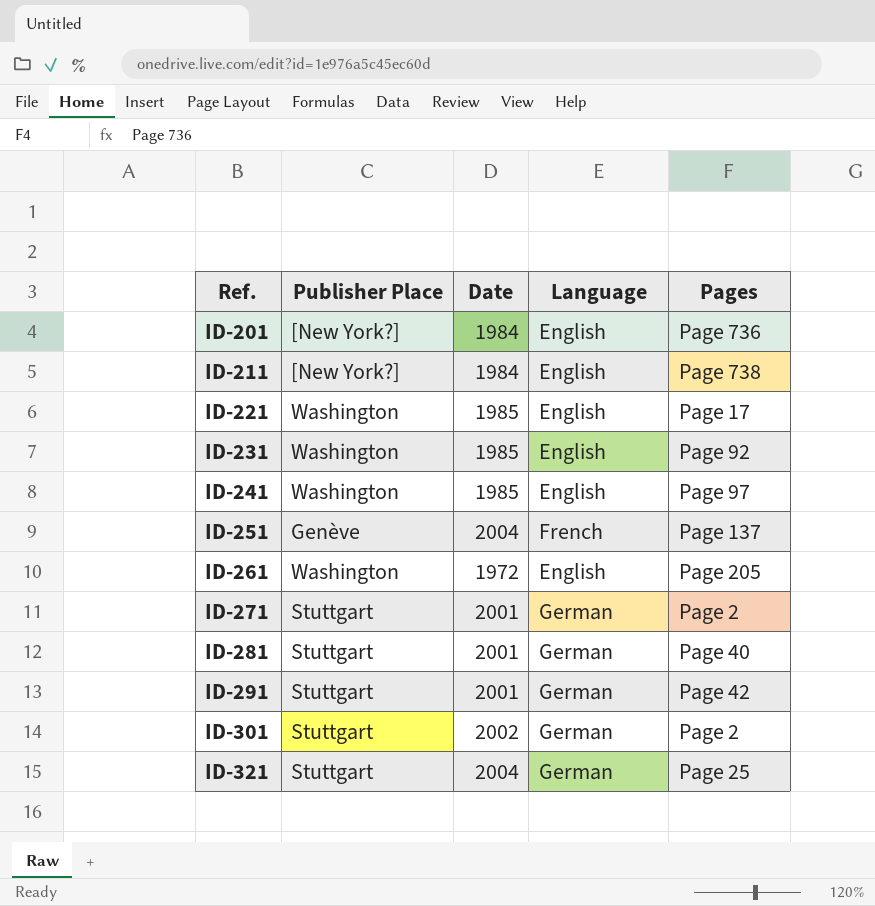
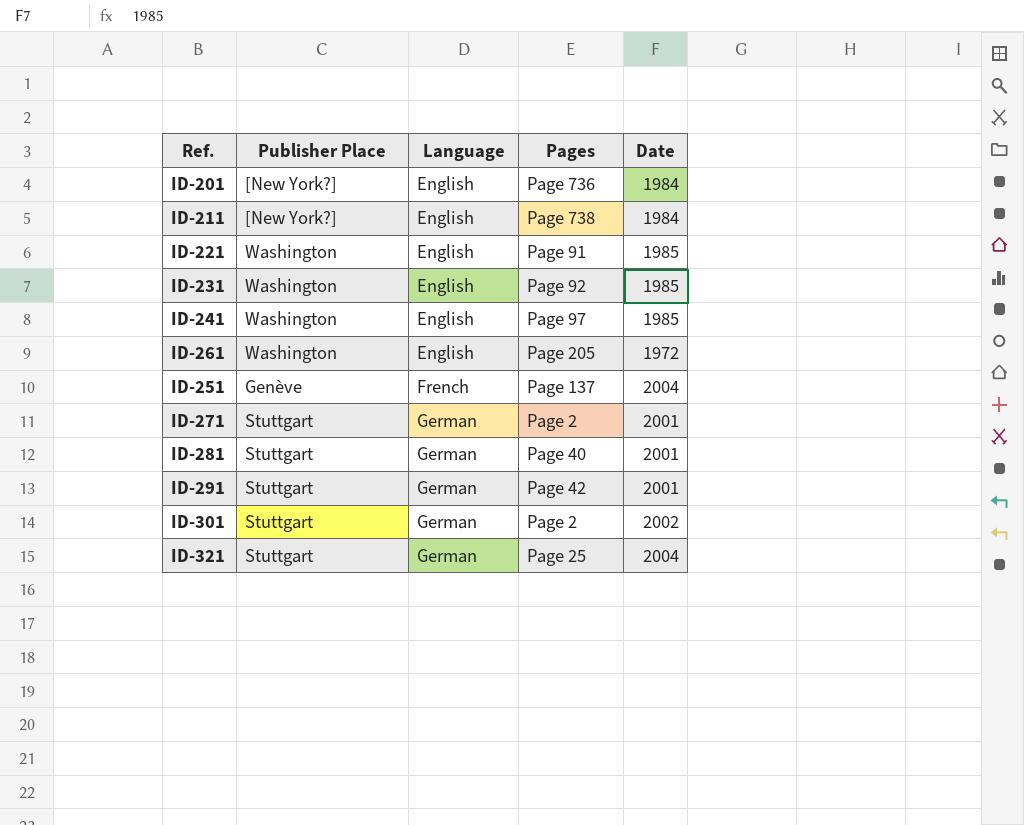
row order: Ref. ascending -> Language ascending
column Date | position: 3 -> 5
ID-221 | Pages: Page 17 -> Page 91

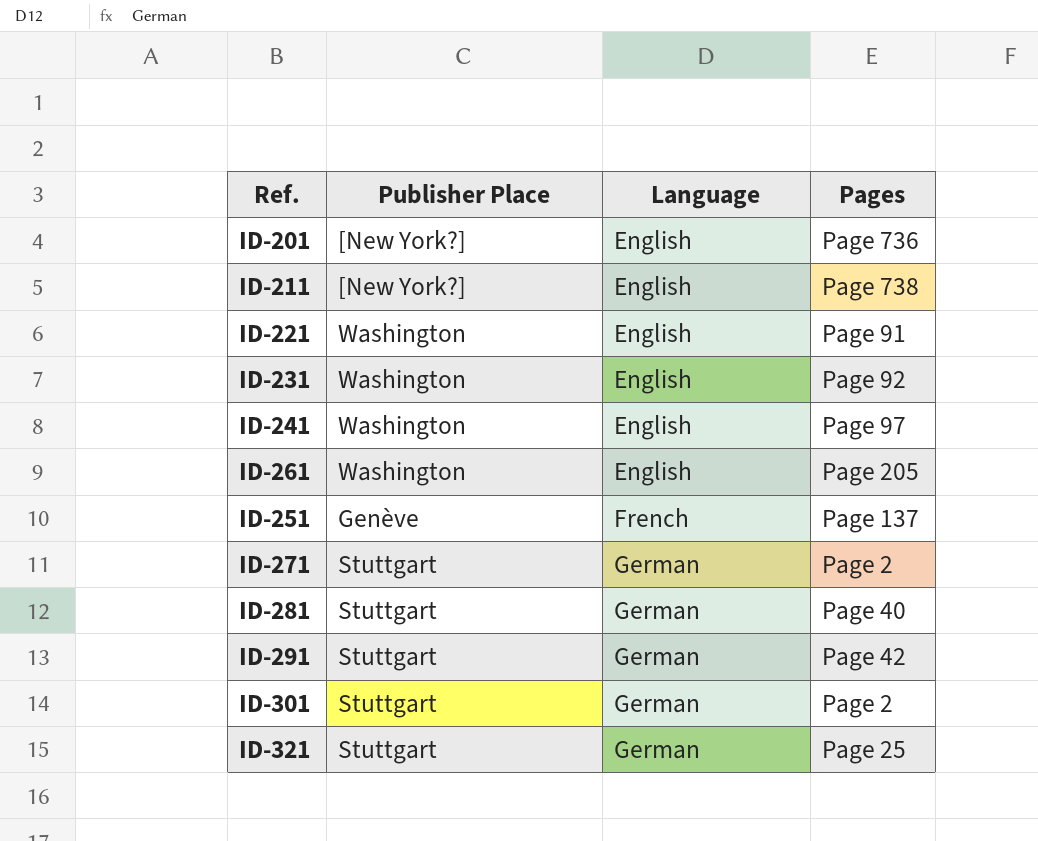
column Date | position: 5 -> none

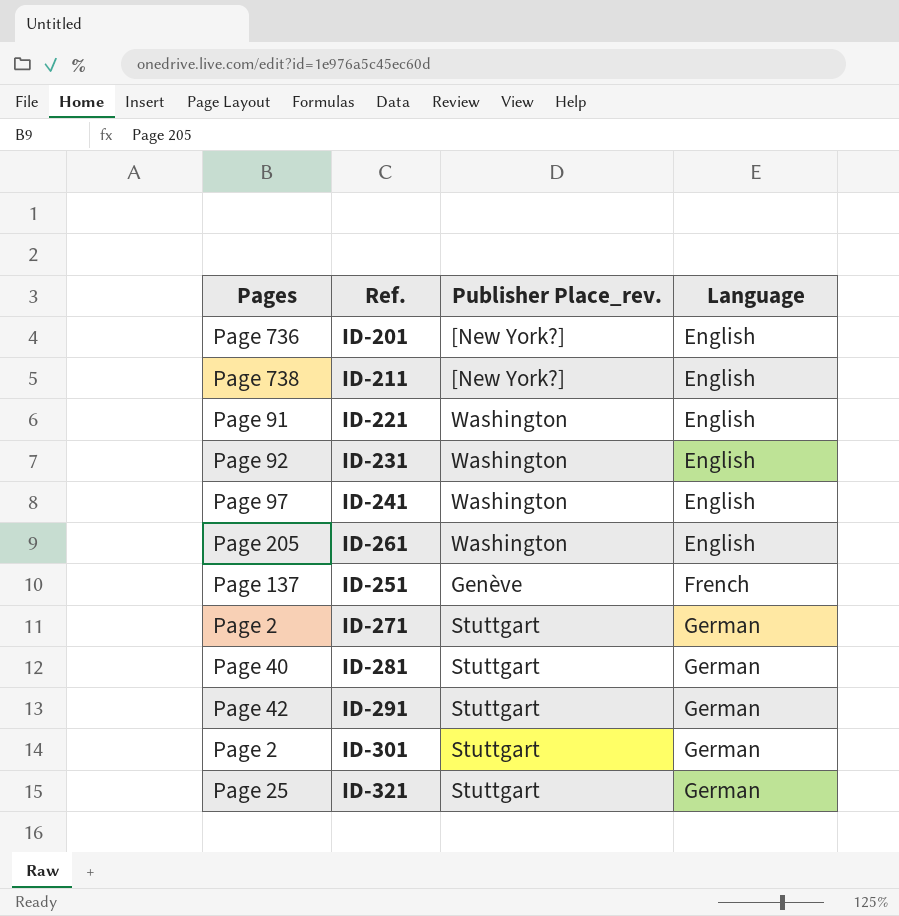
column Pages | position: 4 -> 1
column name: Publisher Place -> Publisher Place_rev.

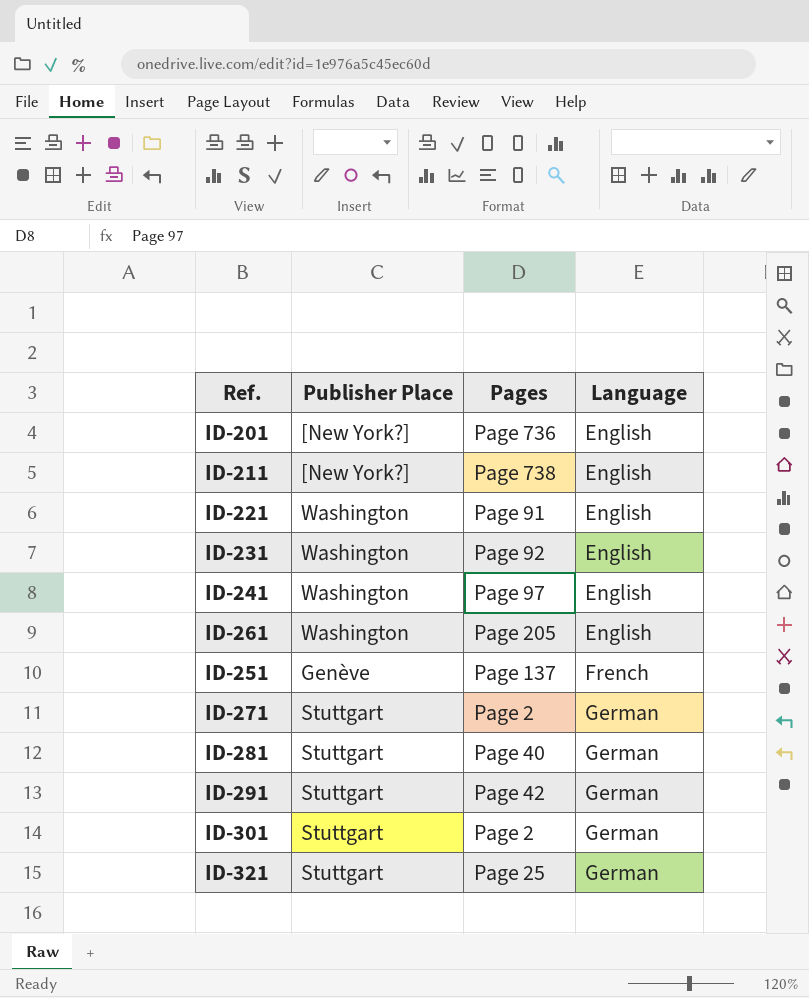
column name: Publisher Place_rev. -> Publisher Place
column Pages | position: 1 -> 3

